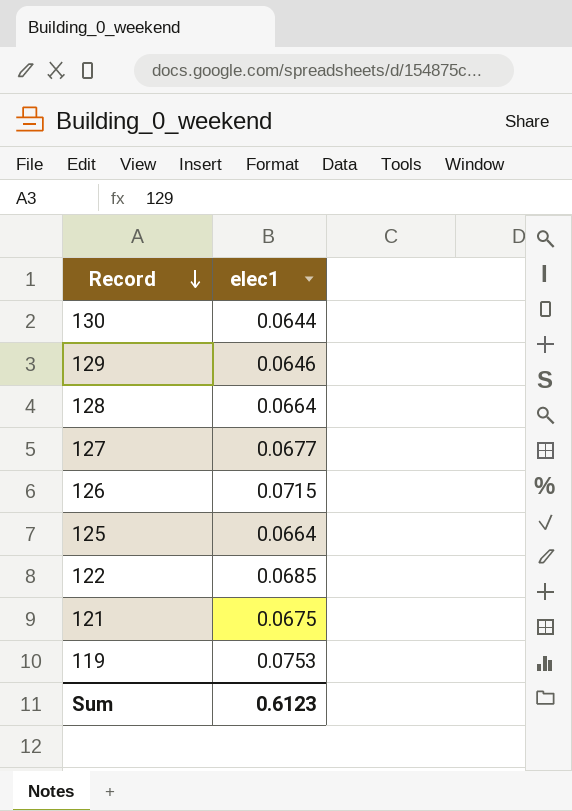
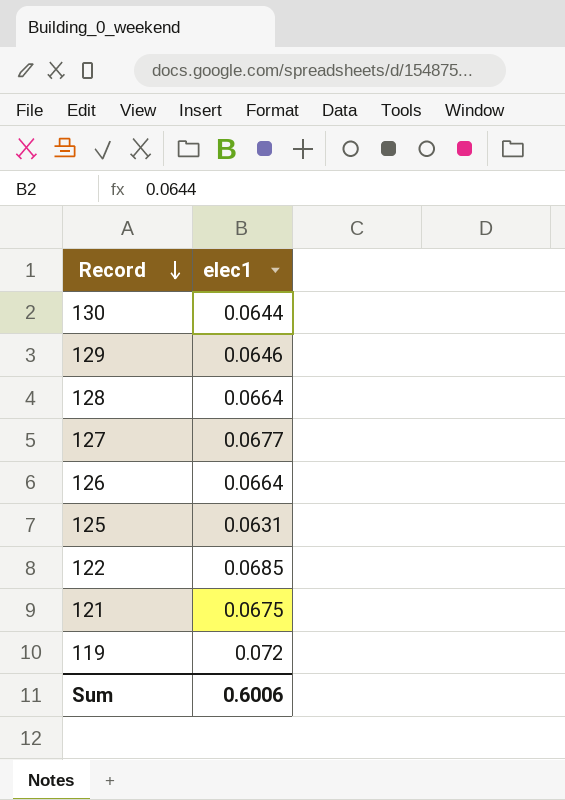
126 | elec1: 0.0715 -> 0.0664
125 | elec1: 0.0664 -> 0.0631
119 | elec1: 0.0753 -> 0.072
Sum | elec1: 0.6123 -> 0.6006

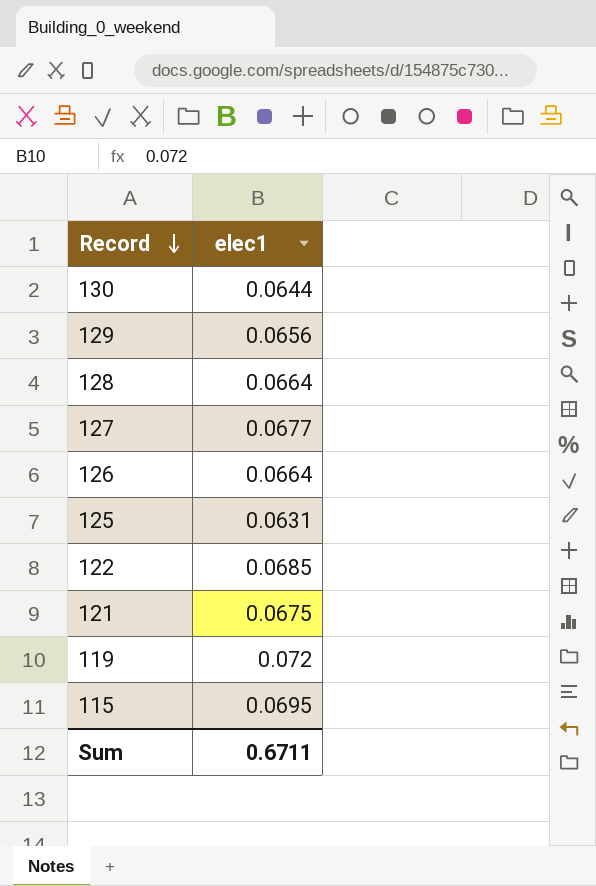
129 | elec1: 0.0646 -> 0.0656
row 115: none -> 0.0695
Sum | elec1: 0.6006 -> 0.6711

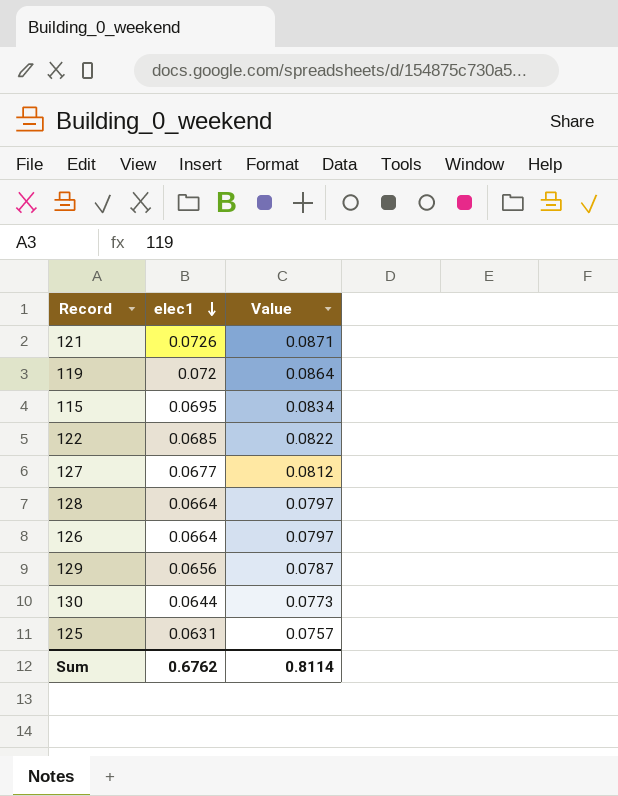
row order: Record descending -> elec1 descending
column Value | formula: none -> [elec1] * 1.2
121 | elec1: 0.0675 -> 0.0726
Sum | elec1: 0.6711 -> 0.6762

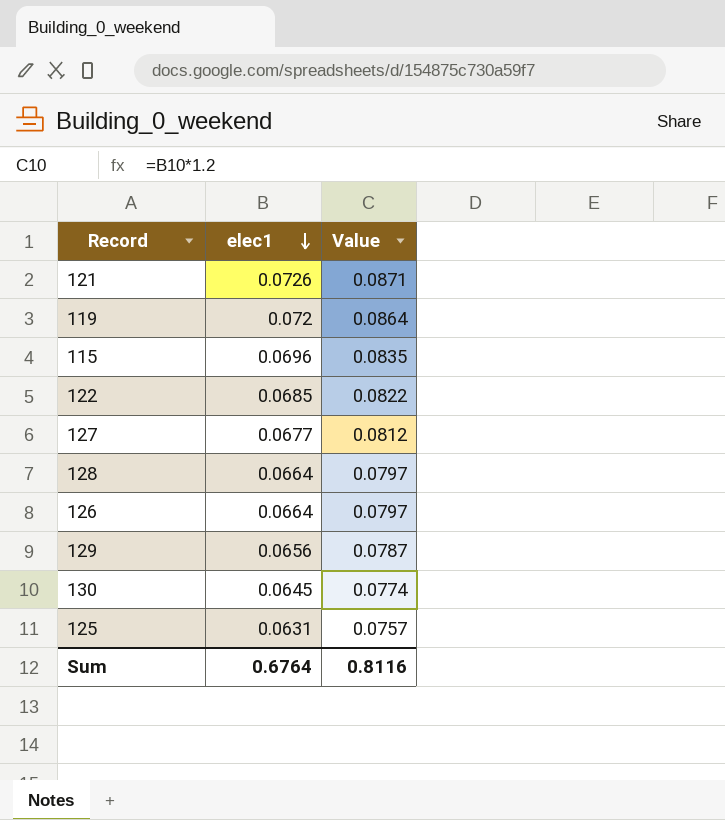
115 | elec1: 0.0695 -> 0.0696
115 | Value: 0.0834 -> 0.0835
130 | elec1: 0.0644 -> 0.0645
130 | Value: 0.0773 -> 0.0774
Sum | elec1: 0.6762 -> 0.6764
Sum | Value: 0.8114 -> 0.8116

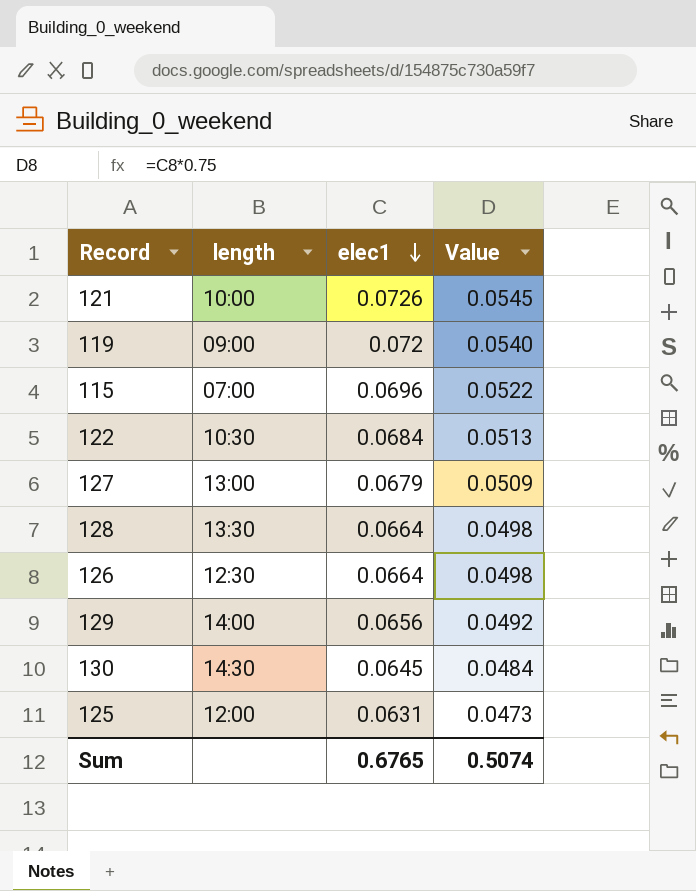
column length | position: none -> 2
column Value | formula: [elec1] * 1.2 -> [elec1] * 0.75
122 | elec1: 0.0685 -> 0.0684
127 | elec1: 0.0677 -> 0.0679
Sum | elec1: 0.6764 -> 0.6765
Sum | Value: 0.8116 -> 0.5074

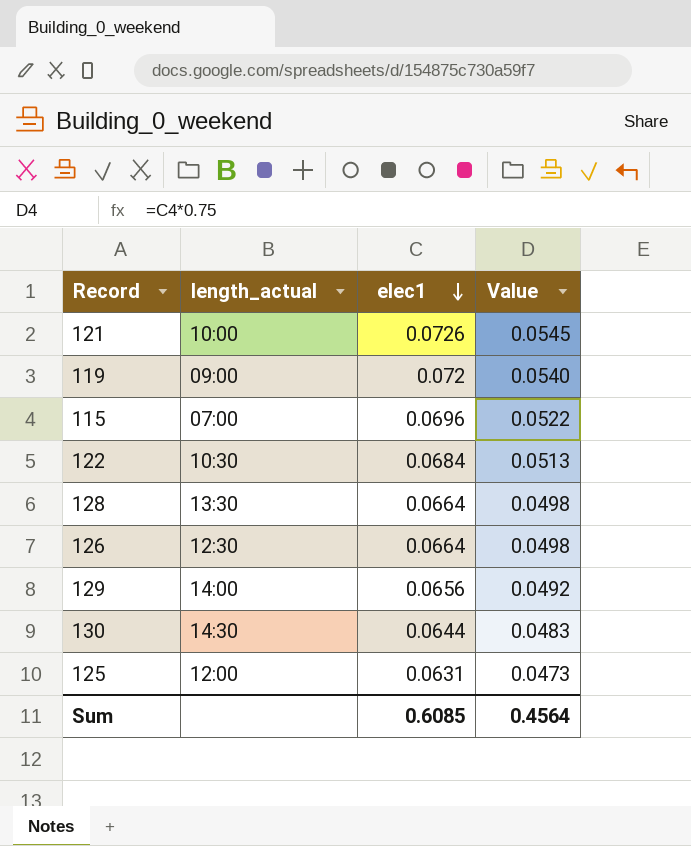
column name: length -> length_actual
row 127: 13:00 | 0.0679 | 0.0509 -> none
130 | elec1: 0.0645 -> 0.0644
130 | Value: 0.0484 -> 0.0483
Sum | elec1: 0.6765 -> 0.6085
Sum | Value: 0.5074 -> 0.4564

